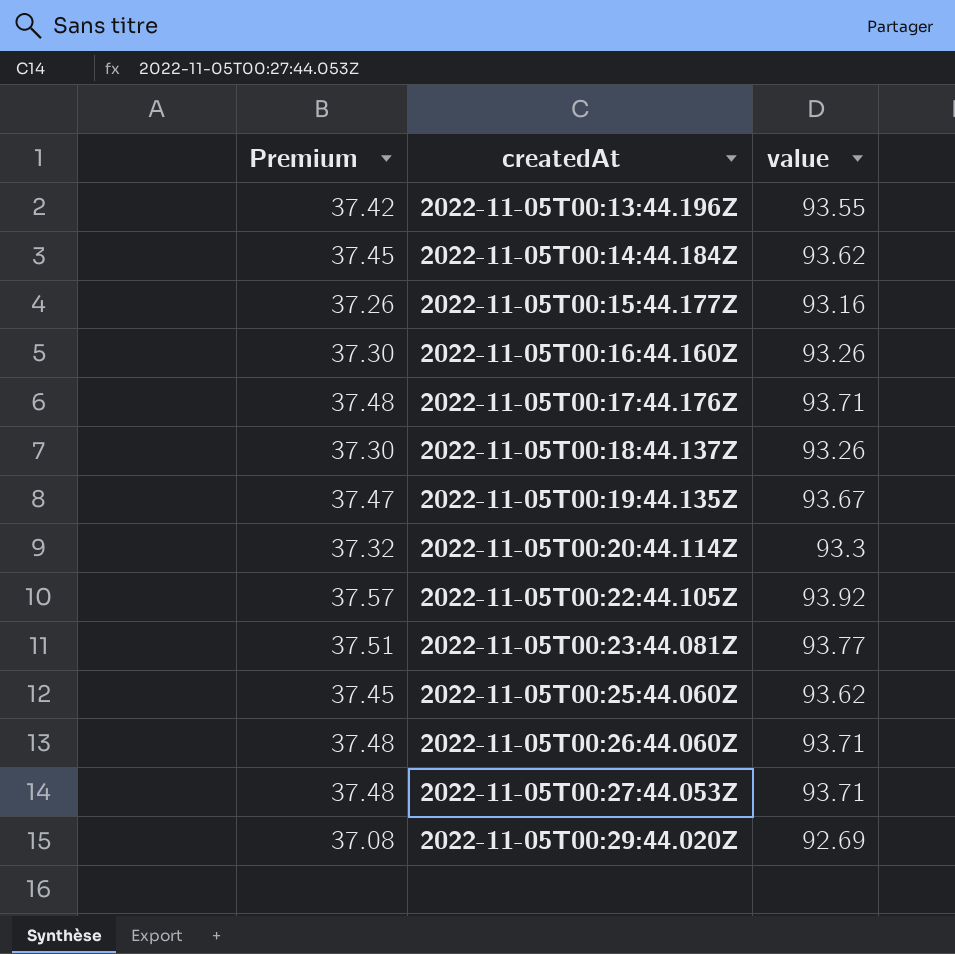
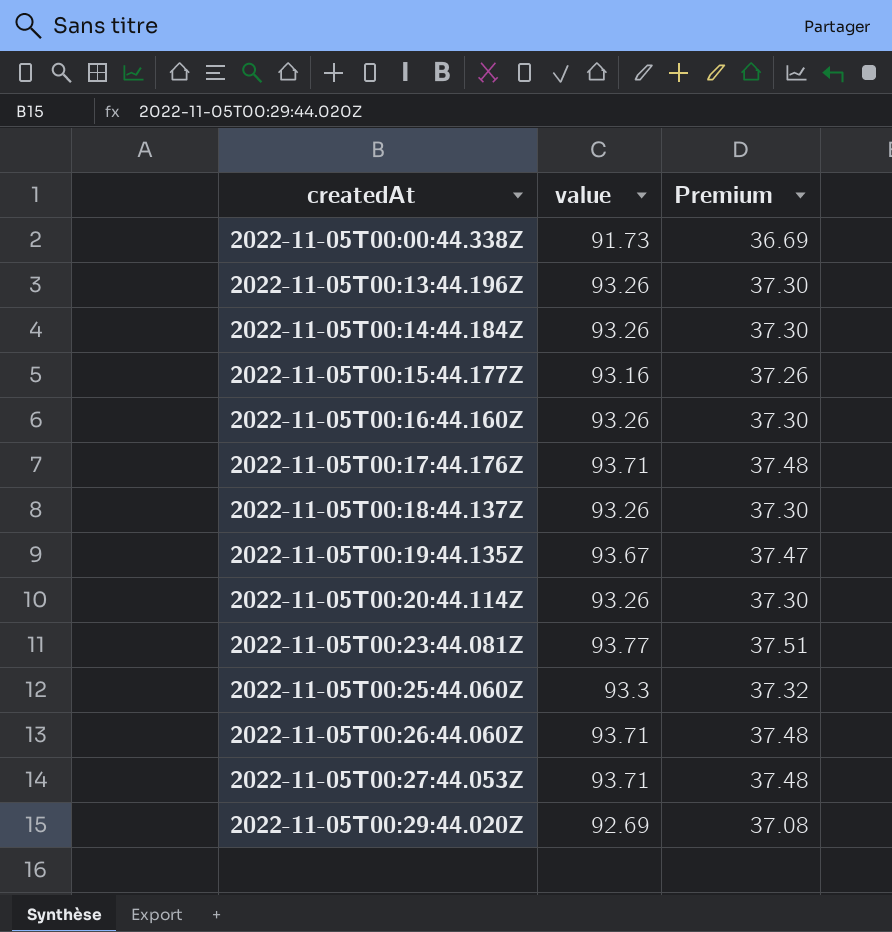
column Premium | position: 1 -> 3
row 2022-11-05T00:22:44.105Z: 37.57 | 93.92 -> none
row 2022-11-05T00:00:44.338Z: none -> 91.73 | 36.69
2022-11-05T00:13:44.196Z | value: 93.55 -> 93.26
2022-11-05T00:13:44.196Z | Premium: 37.42 -> 37.30
2022-11-05T00:14:44.184Z | value: 93.62 -> 93.26
2022-11-05T00:14:44.184Z | Premium: 37.45 -> 37.30
2022-11-05T00:20:44.114Z | value: 93.3 -> 93.26
2022-11-05T00:20:44.114Z | Premium: 37.32 -> 37.30
2022-11-05T00:25:44.060Z | value: 93.62 -> 93.3
2022-11-05T00:25:44.060Z | Premium: 37.45 -> 37.32

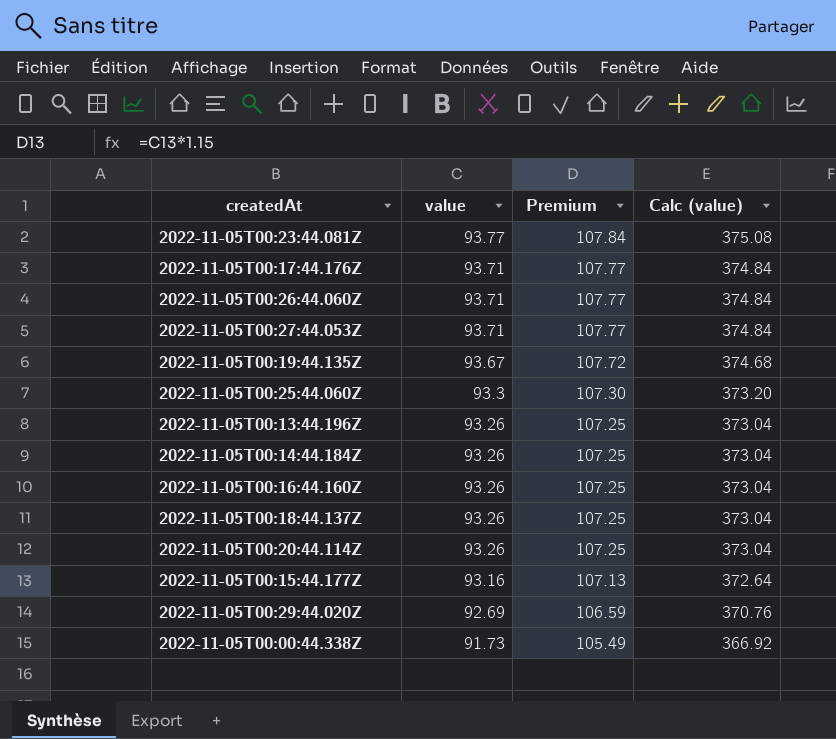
row order: createdAt ascending -> value descending
column Premium | formula: [value] * 0.4 -> [value] * 1.15
column Calc (value) | formula: none -> [value] * 4

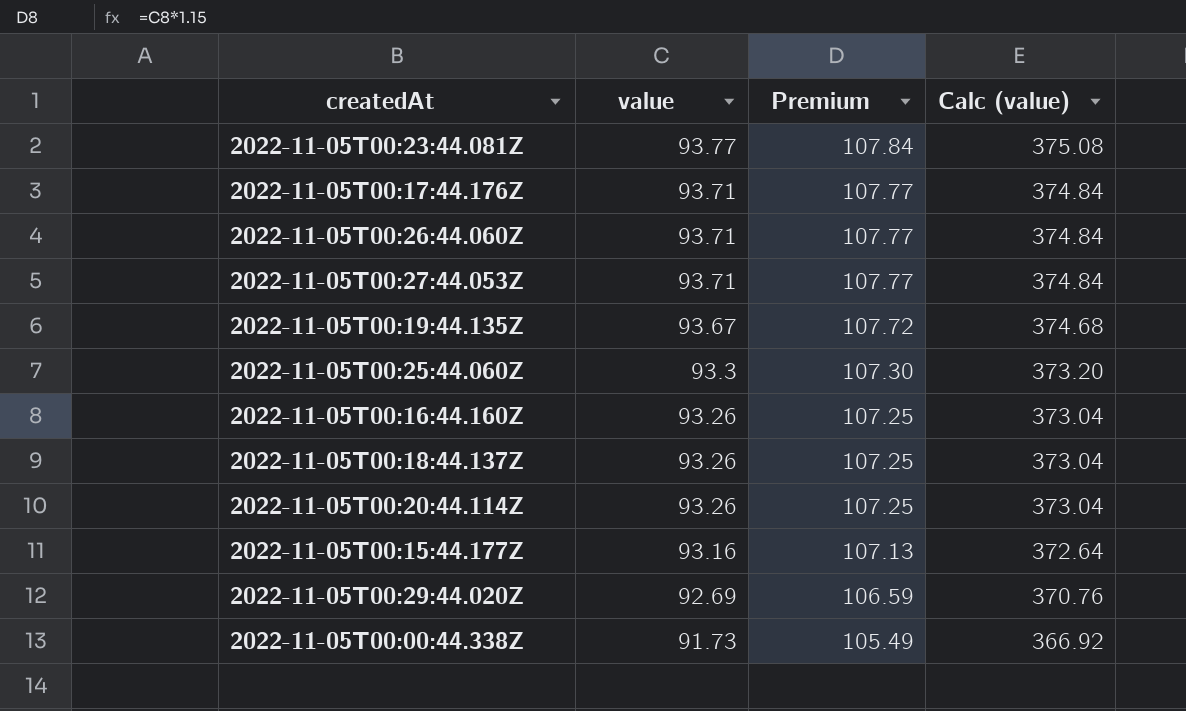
row 2022-11-05T00:13:44.196Z: 93.26 | 107.25 | 373.04 -> none
row 2022-11-05T00:14:44.184Z: 93.26 | 107.25 | 373.04 -> none

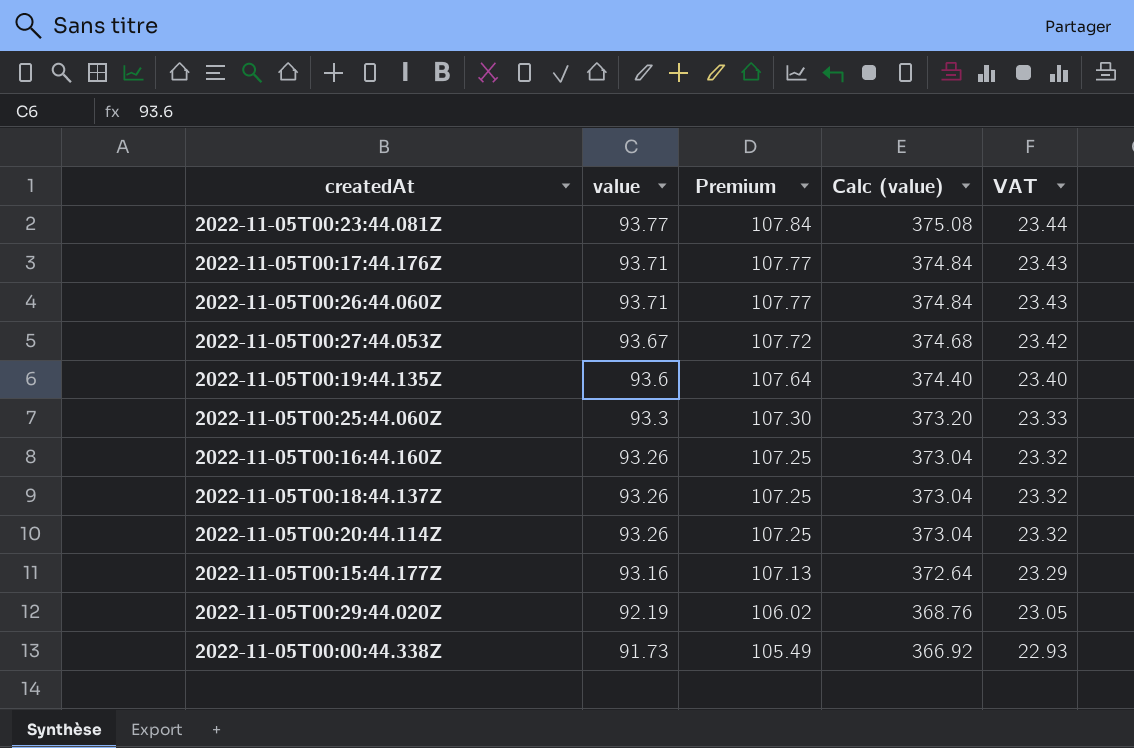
column VAT | formula: none -> [value] * 0.25
2022-11-05T00:27:44.053Z | value: 93.71 -> 93.67
2022-11-05T00:27:44.053Z | Premium: 107.77 -> 107.72
2022-11-05T00:27:44.053Z | Calc (value): 374.84 -> 374.68
2022-11-05T00:19:44.135Z | value: 93.67 -> 93.6
2022-11-05T00:19:44.135Z | Premium: 107.72 -> 107.64
2022-11-05T00:19:44.135Z | Calc (value): 374.68 -> 374.40
2022-11-05T00:29:44.020Z | value: 92.69 -> 92.19
2022-11-05T00:29:44.020Z | Premium: 106.59 -> 106.02
2022-11-05T00:29:44.020Z | Calc (value): 370.76 -> 368.76

